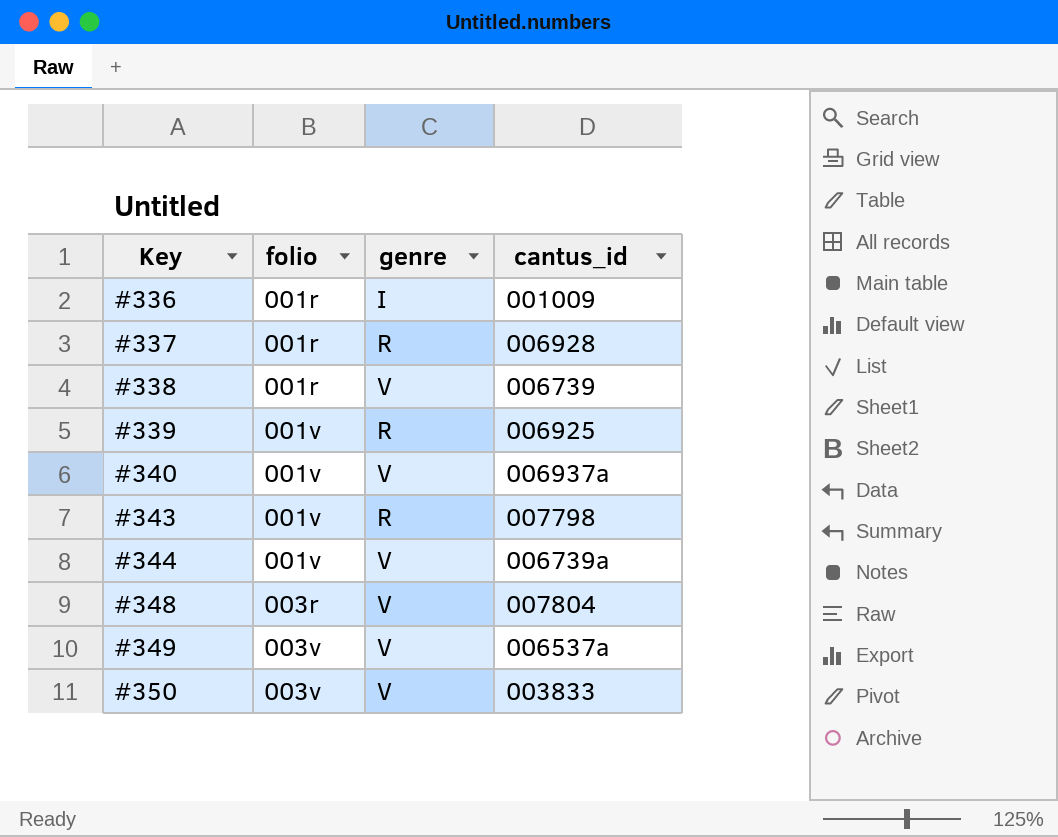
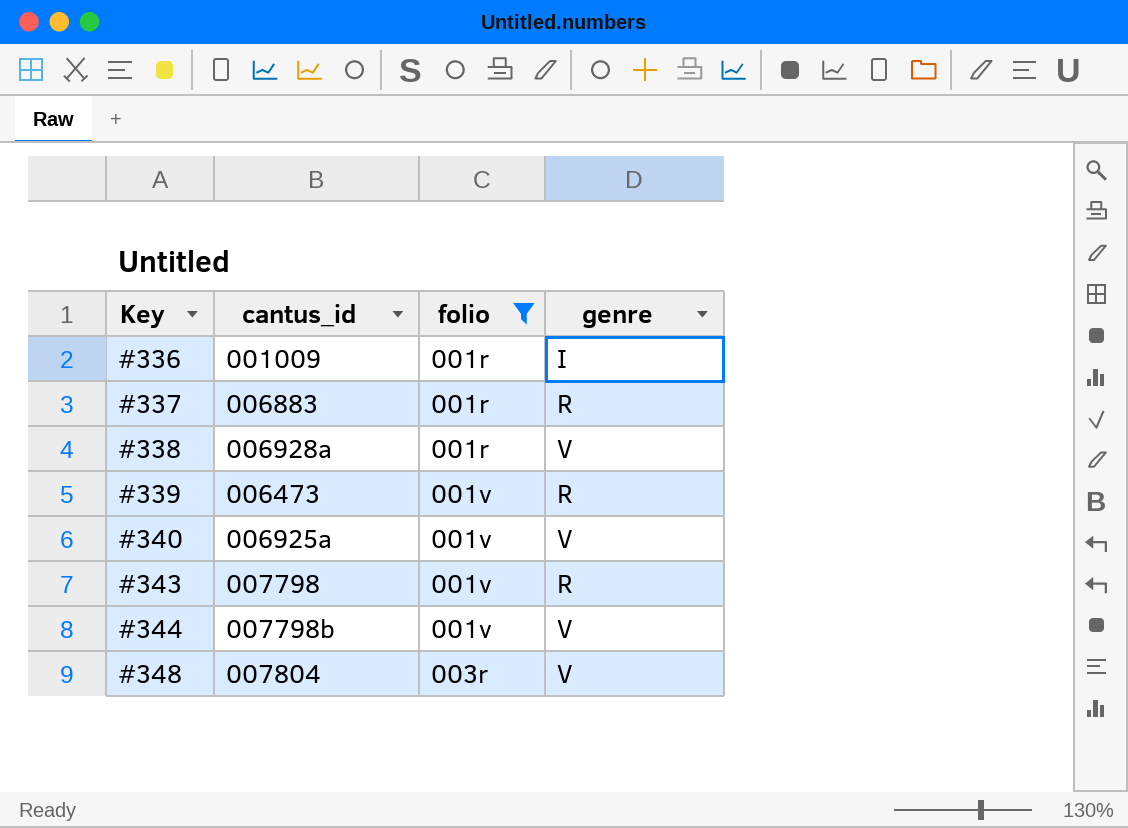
filter: none -> folio != 003v
column cantus_id | position: 4 -> 2
#337 | cantus_id: 006928 -> 006883
#338 | cantus_id: 006739 -> 006928a
#339 | cantus_id: 006925 -> 006473
#340 | cantus_id: 006937a -> 006925a
#344 | cantus_id: 006739a -> 007798b

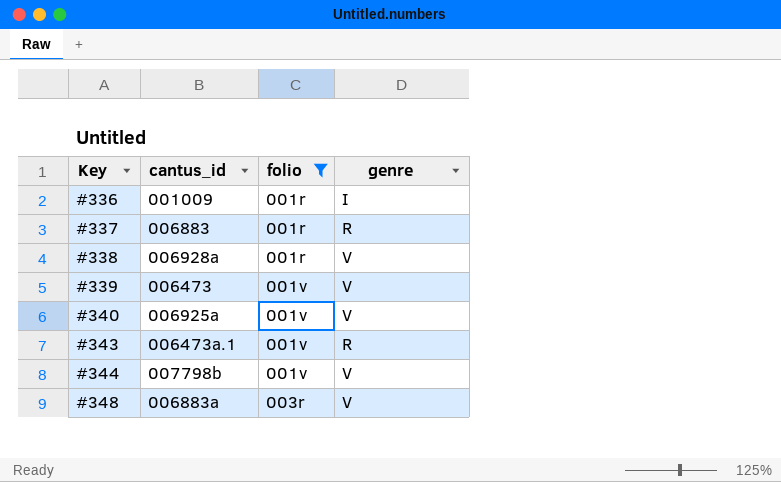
#339 | genre: R -> V
#343 | cantus_id: 007798 -> 006473a.1
#348 | cantus_id: 007804 -> 006883a

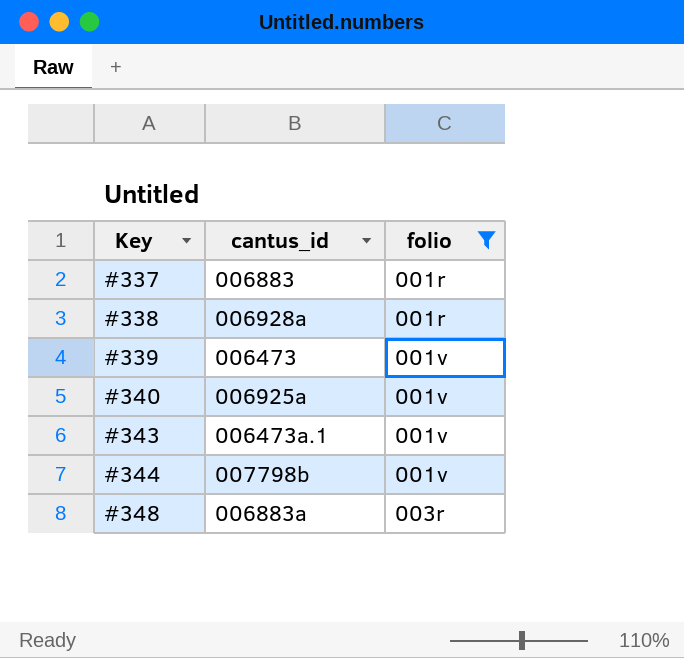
column genre | position: 4 -> none
row #336: 001009 | 001r | I -> none

